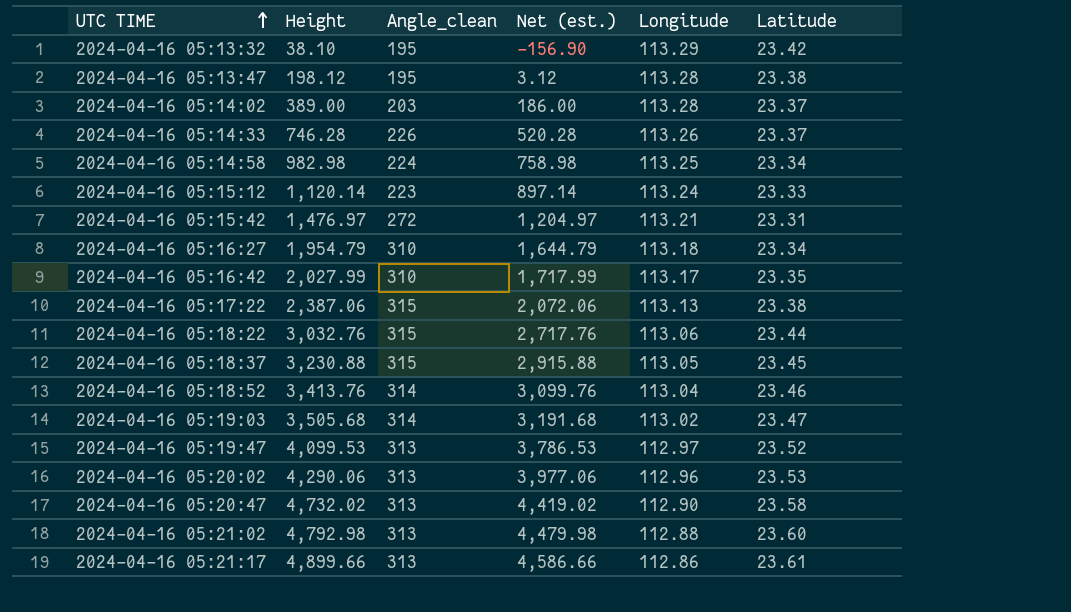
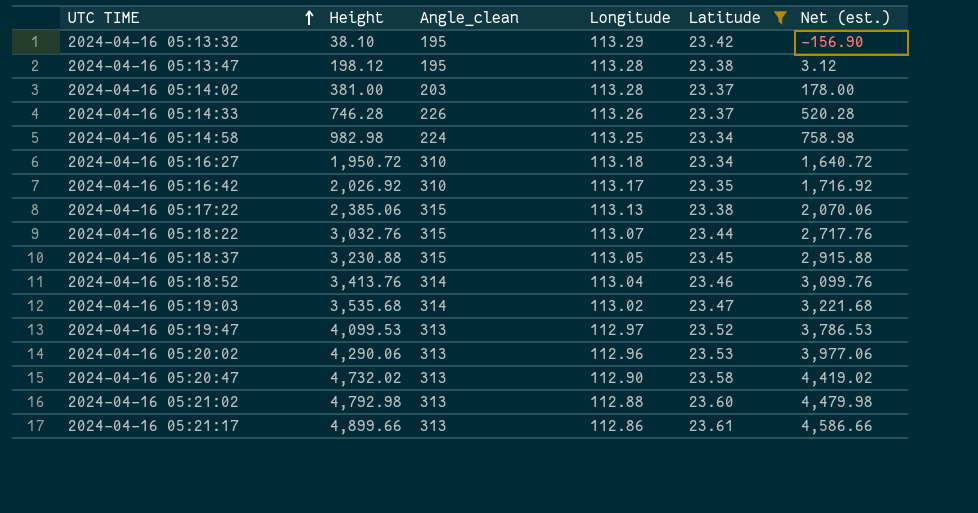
filter: none -> Latitude >= 23.34
column Net (est.) | position: 4 -> 6
2024-04-16 05:14:02 | Height: 389.00 -> 381.00
2024-04-16 05:14:02 | Net (est.): 186.00 -> 178.00
2024-04-16 05:16:27 | Height: 1,954.79 -> 1,950.72
2024-04-16 05:16:27 | Net (est.): 1,644.79 -> 1,640.72
2024-04-16 05:16:42 | Height: 2,027.99 -> 2,026.92
2024-04-16 05:16:42 | Net (est.): 1,717.99 -> 1,716.92
2024-04-16 05:17:22 | Height: 2,387.06 -> 2,385.06
2024-04-16 05:17:22 | Net (est.): 2,072.06 -> 2,070.06
2024-04-16 05:18:22 | Longitude: 113.06 -> 113.07
2024-04-16 05:19:03 | Height: 3,505.68 -> 3,535.68
2024-04-16 05:19:03 | Net (est.): 3,191.68 -> 3,221.68

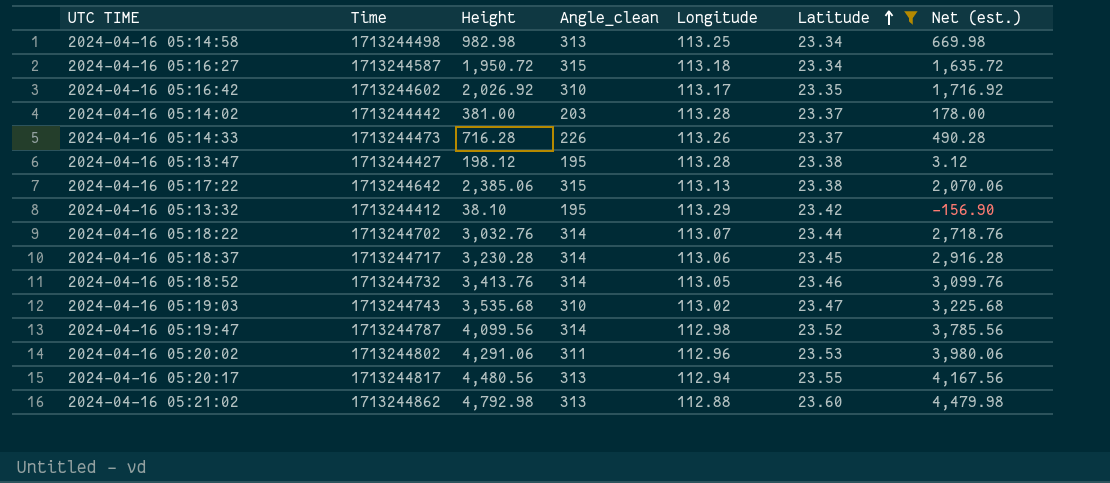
row order: UTC TIME ascending -> Latitude ascending
column Time | position: none -> 2
row 2024-04-16 05:20:47: 4,732.02 | 313 | 112.90 | 23.58 | 4,419.02 -> none
row 2024-04-16 05:21:17: 4,899.66 | 313 | 112.86 | 23.61 | 4,586.66 -> none
2024-04-16 05:14:58 | Angle_clean: 224 -> 313
2024-04-16 05:14:58 | Net (est.): 758.98 -> 669.98
2024-04-16 05:16:27 | Angle_clean: 310 -> 315
2024-04-16 05:16:27 | Net (est.): 1,640.72 -> 1,635.72
2024-04-16 05:14:33 | Height: 746.28 -> 716.28
2024-04-16 05:14:33 | Net (est.): 520.28 -> 490.28
2024-04-16 05:18:22 | Angle_clean: 315 -> 314
2024-04-16 05:18:22 | Net (est.): 2,717.76 -> 2,718.76
2024-04-16 05:18:37 | Height: 3,230.88 -> 3,230.28
2024-04-16 05:18:37 | Angle_clean: 315 -> 314
2024-04-16 05:18:37 | Longitude: 113.05 -> 113.06
2024-04-16 05:18:37 | Net (est.): 2,915.88 -> 2,916.28
2024-04-16 05:18:52 | Longitude: 113.04 -> 113.05
2024-04-16 05:19:03 | Angle_clean: 314 -> 310
2024-04-16 05:19:03 | Net (est.): 3,221.68 -> 3,225.68
2024-04-16 05:19:47 | Height: 4,099.53 -> 4,099.56
2024-04-16 05:19:47 | Angle_clean: 313 -> 314
2024-04-16 05:19:47 | Longitude: 112.97 -> 112.98
2024-04-16 05:19:47 | Net (est.): 3,786.53 -> 3,785.56
2024-04-16 05:20:02 | Height: 4,290.06 -> 4,291.06
2024-04-16 05:20:02 | Angle_clean: 313 -> 311
2024-04-16 05:20:02 | Net (est.): 3,977.06 -> 3,980.06
row 2024-04-16 05:20:17: none -> 1713244817 | 4,480.56 | 313 | 112.94 | 23.55 | 4,167.56

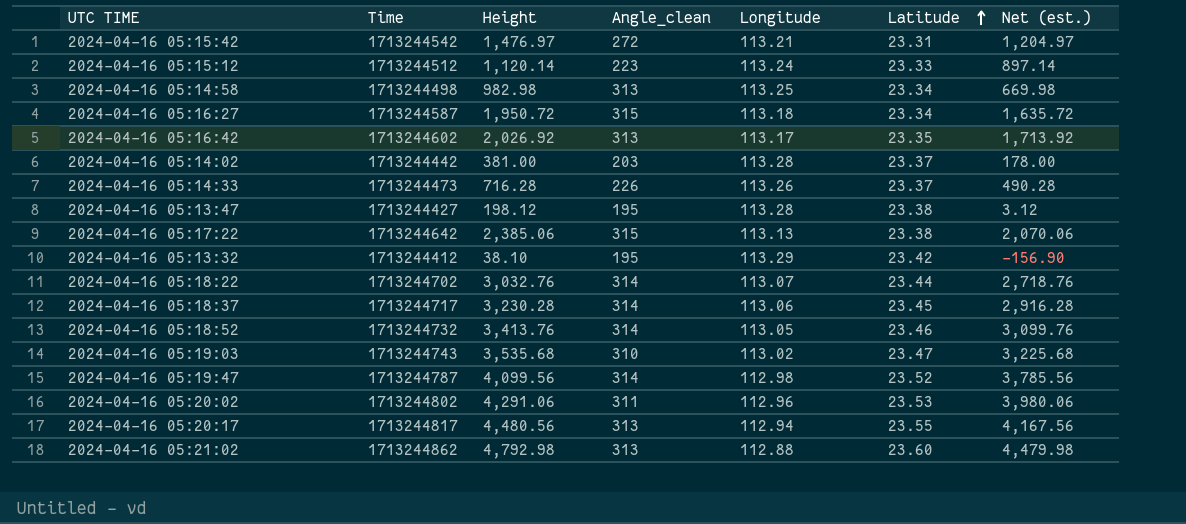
filter: Latitude >= 23.34 -> none
2024-04-16 05:16:42 | Angle_clean: 310 -> 313
2024-04-16 05:16:42 | Net (est.): 1,716.92 -> 1,713.92

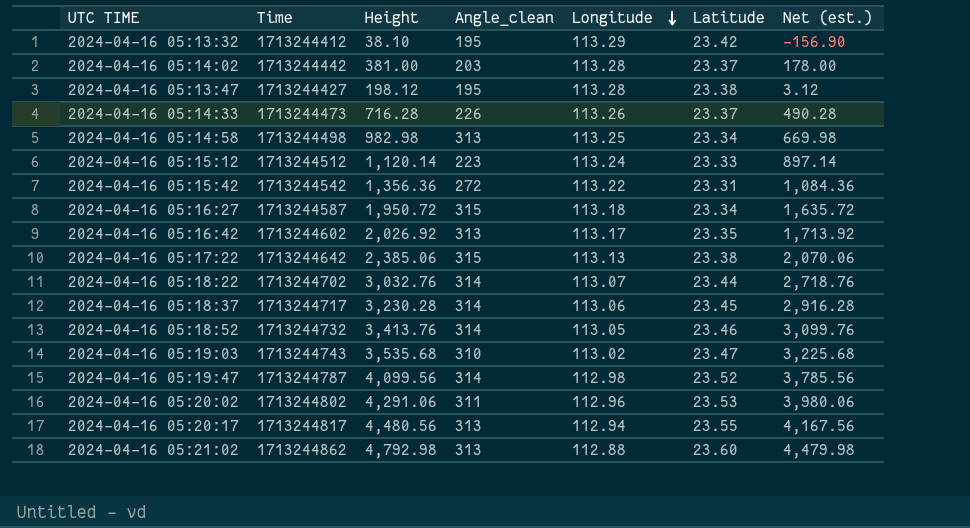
row order: Latitude ascending -> Longitude descending
2024-04-16 05:15:42 | Height: 1,476.97 -> 1,356.36
2024-04-16 05:15:42 | Longitude: 113.21 -> 113.22
2024-04-16 05:15:42 | Net (est.): 1,204.97 -> 1,084.36

